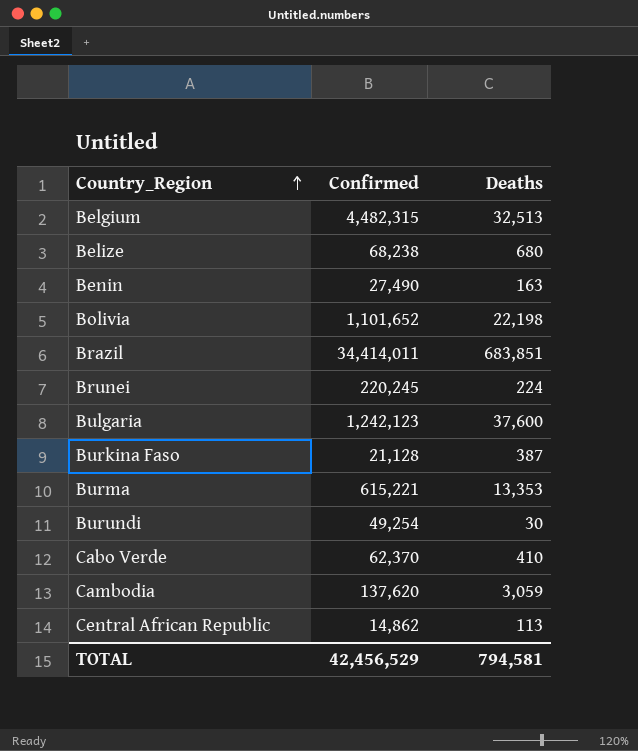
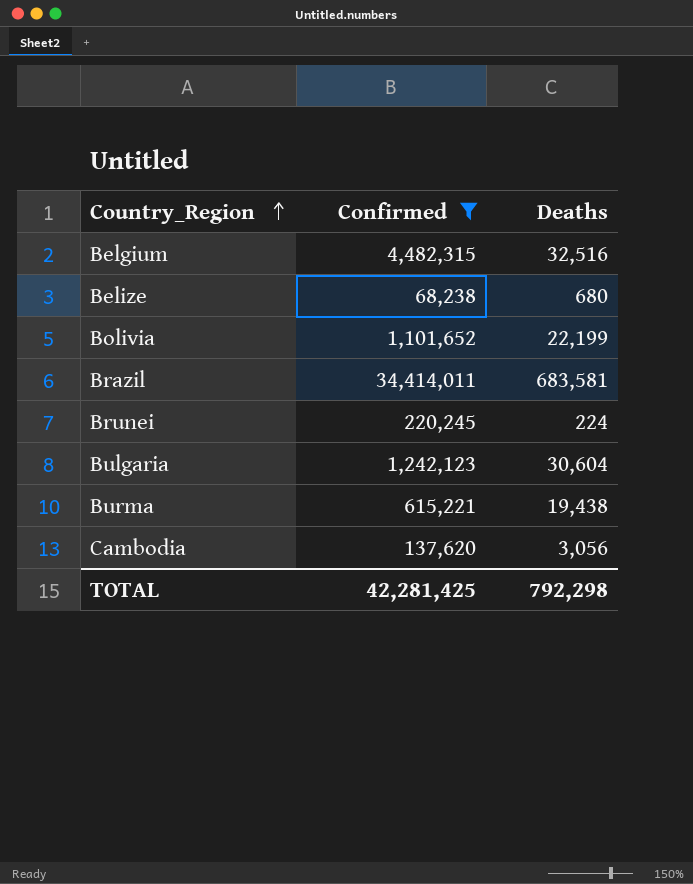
filter: none -> Confirmed >= 68,238
Belgium | Deaths: 32,513 -> 32,516
Bolivia | Deaths: 22,198 -> 22,199
Brazil | Deaths: 683,851 -> 683,581
Bulgaria | Deaths: 37,600 -> 30,604
Burma | Deaths: 13,353 -> 19,438
Cambodia | Deaths: 3,059 -> 3,056
TOTAL | Confirmed: 42,456,529 -> 42,281,425
TOTAL | Deaths: 794,581 -> 792,298

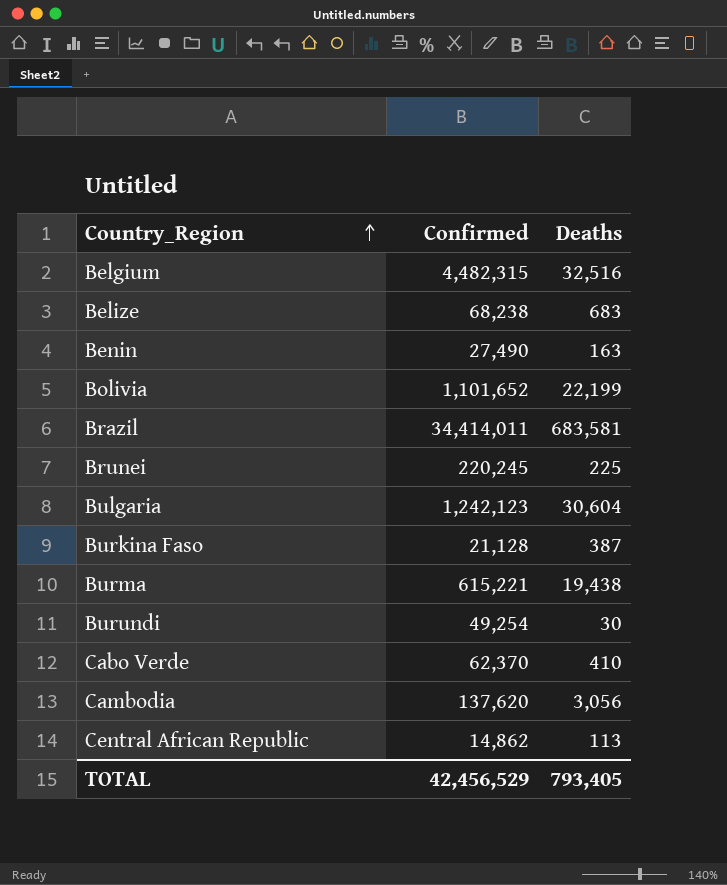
filter: Confirmed >= 68,238 -> none
Belize | Deaths: 680 -> 683
Brunei | Deaths: 224 -> 225
TOTAL | Confirmed: 42,281,425 -> 42,456,529
TOTAL | Deaths: 792,298 -> 793,405

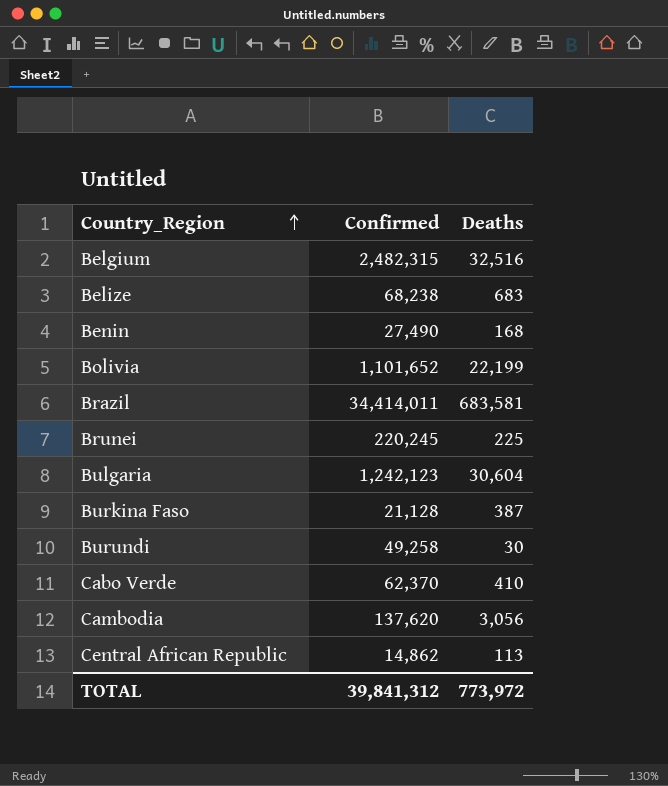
row Burma: 615,221 | 19,438 -> none
Belgium | Confirmed: 4,482,315 -> 2,482,315
Benin | Deaths: 163 -> 168
Burundi | Confirmed: 49,254 -> 49,258
TOTAL | Confirmed: 42,456,529 -> 39,841,312
TOTAL | Deaths: 793,405 -> 773,972

